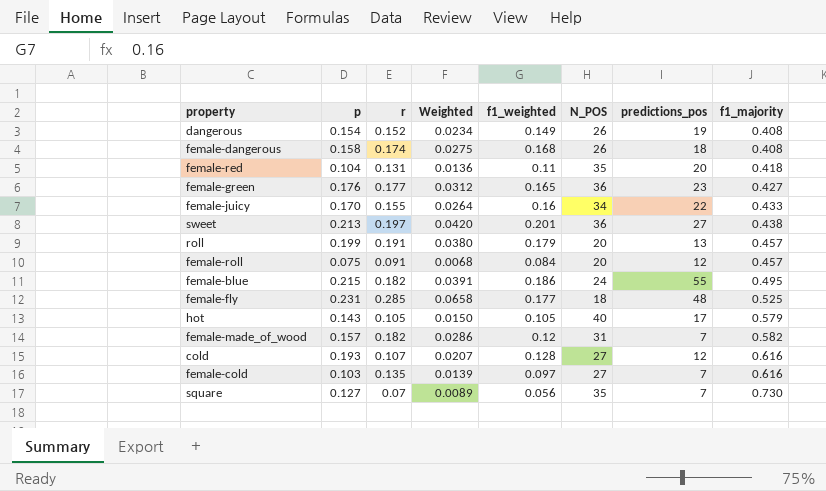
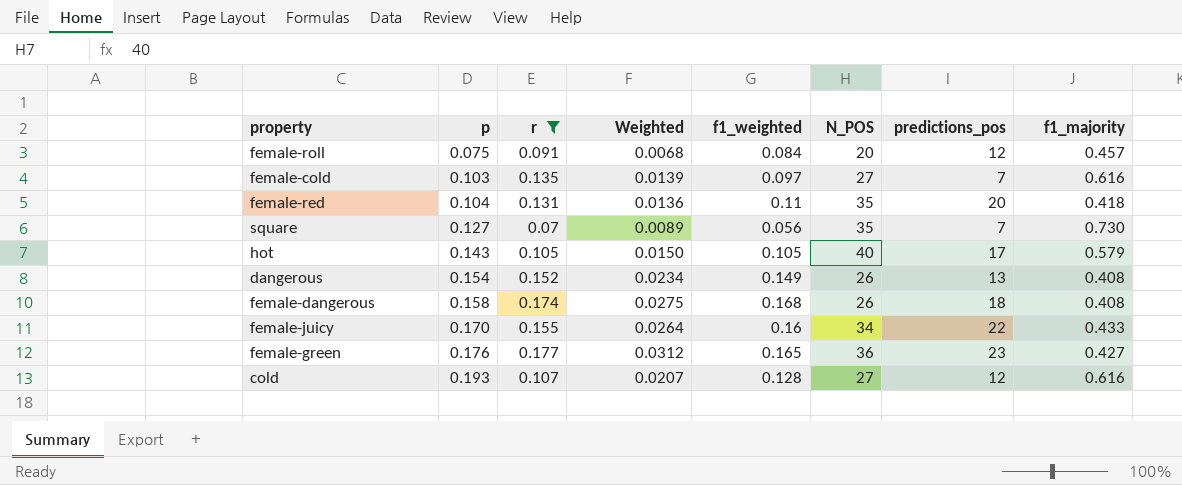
filter: none -> r <= 0.177
row order: f1_majority ascending -> p ascending
dangerous | predictions_pos: 19 -> 13

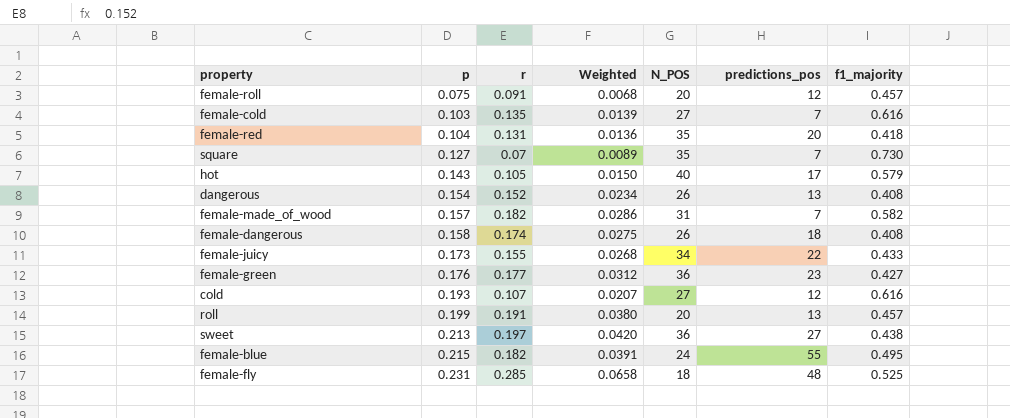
filter: r <= 0.177 -> none
column f1_weighted | position: 5 -> none
female-juicy | p: 0.170 -> 0.173
female-juicy | Weighted: 0.0264 -> 0.0268

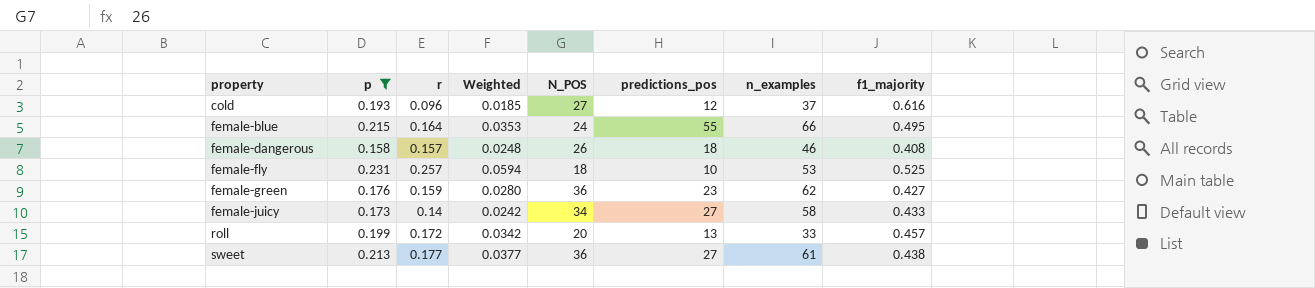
filter: none -> p >= 0.158
row order: p ascending -> property ascending
column n_examples | position: none -> 7
cold | r: 0.107 -> 0.096
cold | Weighted: 0.0207 -> 0.0185
female-blue | r: 0.182 -> 0.164
female-blue | Weighted: 0.0391 -> 0.0353
female-dangerous | r: 0.174 -> 0.157
female-dangerous | Weighted: 0.0275 -> 0.0248
female-fly | r: 0.285 -> 0.257
female-fly | Weighted: 0.0658 -> 0.0594
female-fly | predictions_pos: 48 -> 10
female-green | r: 0.177 -> 0.159
female-green | Weighted: 0.0312 -> 0.0280
female-juicy | r: 0.155 -> 0.14
female-juicy | Weighted: 0.0268 -> 0.0242
female-juicy | predictions_pos: 22 -> 27
roll | r: 0.191 -> 0.172
roll | Weighted: 0.0380 -> 0.0342
sweet | r: 0.197 -> 0.177
sweet | Weighted: 0.0420 -> 0.0377

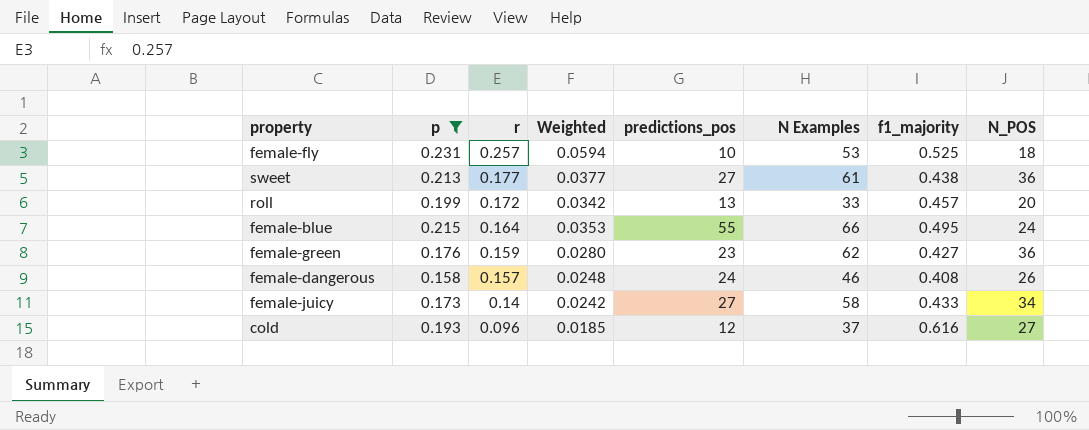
row order: property ascending -> r descending
column name: n_examples -> N Examples
column N_POS | position: 5 -> 8
female-dangerous | predictions_pos: 18 -> 24

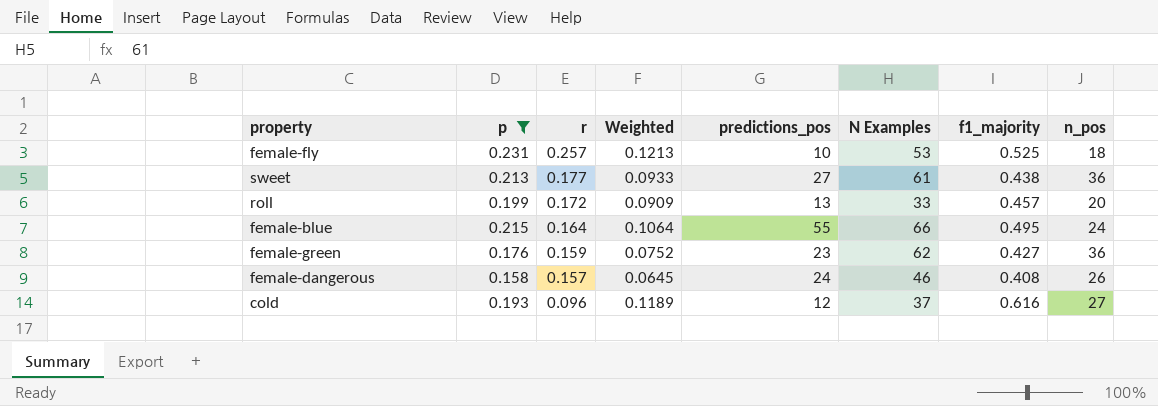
column Weighted | formula: [p] * [r] -> [p] * [f1_majority]
column name: N_POS -> n_pos
row female-juicy: 0.173 | 0.14 | 0.0242 | 27 | 58 | 0.433 | 34 -> none

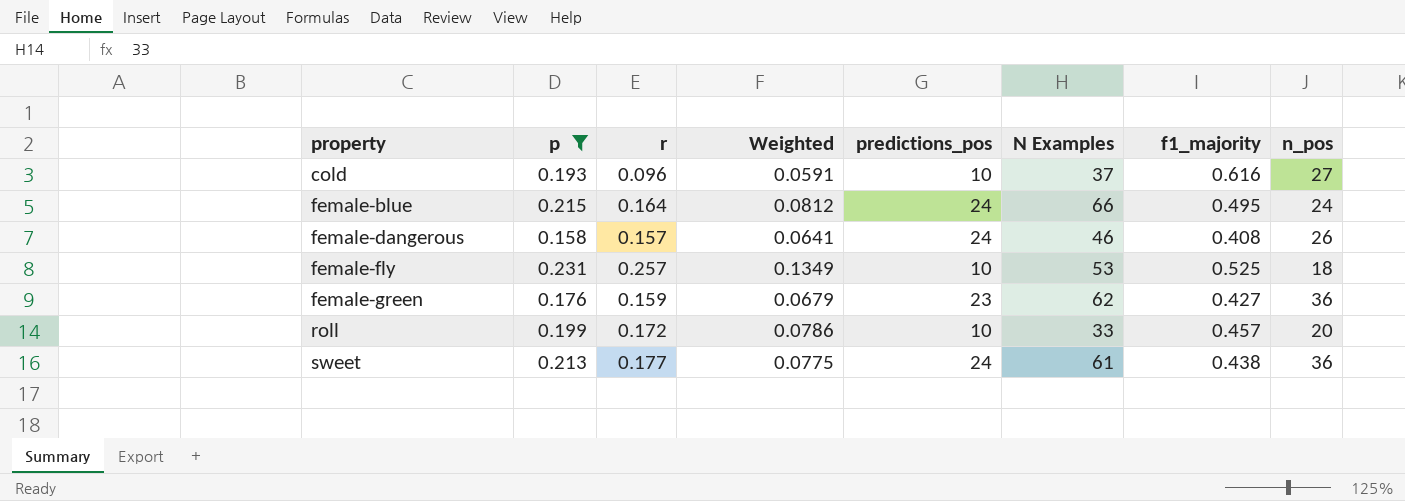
row order: r descending -> property ascending
column Weighted | formula: [p] * [f1_majority] -> [r] * [f1_majority]
cold | predictions_pos: 12 -> 10
female-blue | predictions_pos: 55 -> 24
roll | predictions_pos: 13 -> 10
sweet | predictions_pos: 27 -> 24

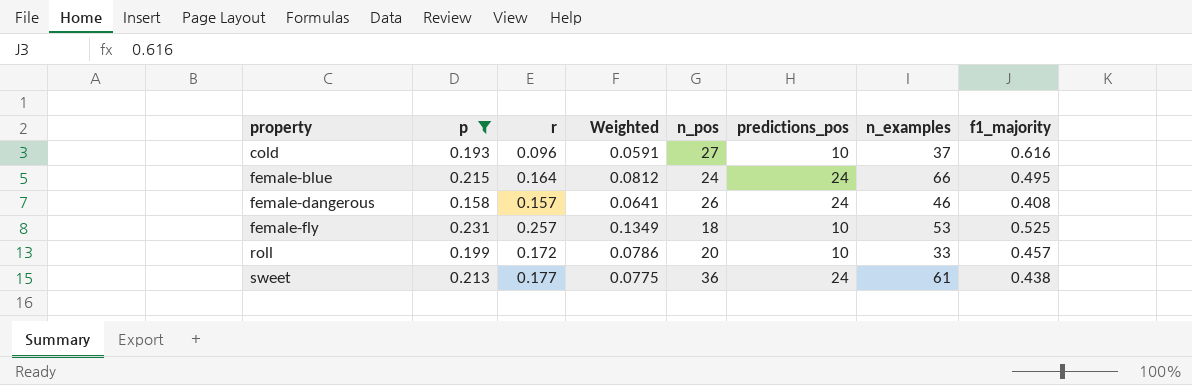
column n_pos | position: 8 -> 5
column name: N Examples -> n_examples
row female-green: 0.176 | 0.159 | 0.0679 | 23 | 62 | 0.427 | 36 -> none

